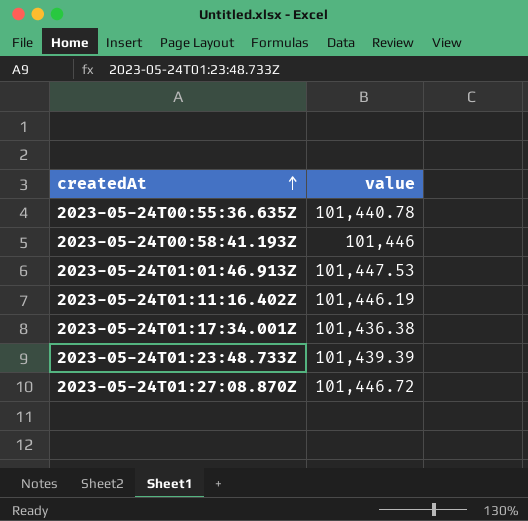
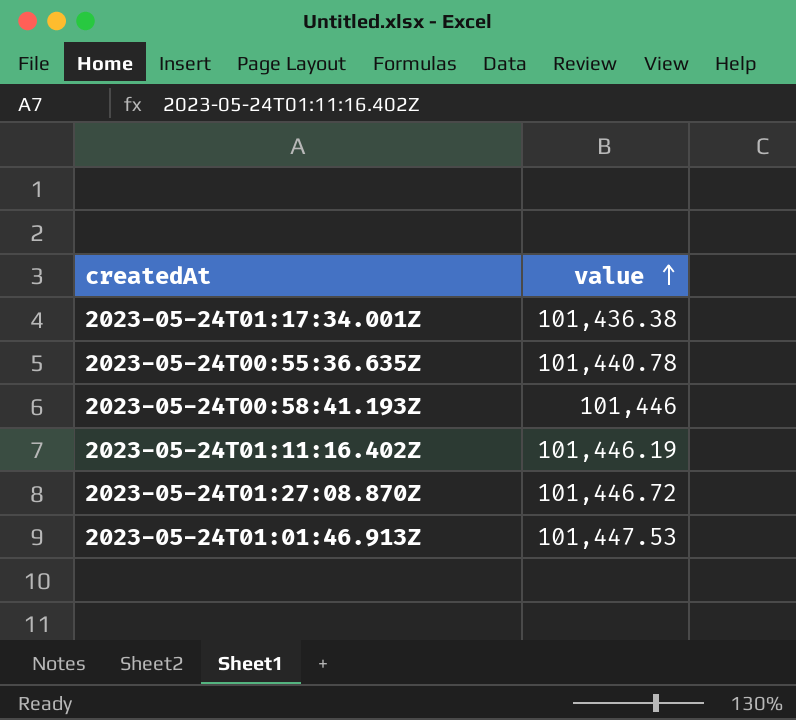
row order: createdAt ascending -> value ascending
row 2023-05-24T01:23:48.733Z: 101,439.39 -> none

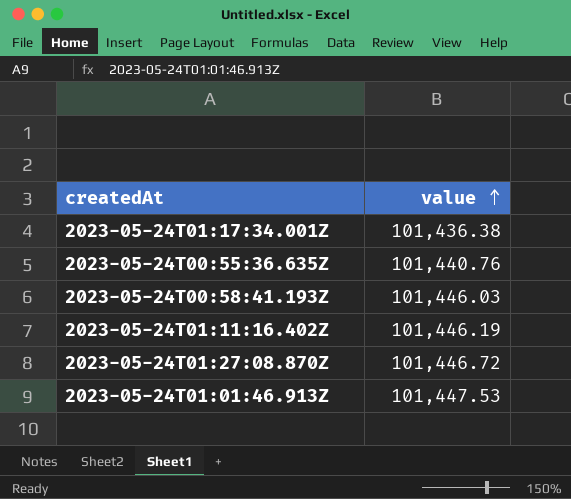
2023-05-24T00:55:36.635Z | value: 101,440.78 -> 101,440.76
2023-05-24T00:58:41.193Z | value: 101,446 -> 101,446.03

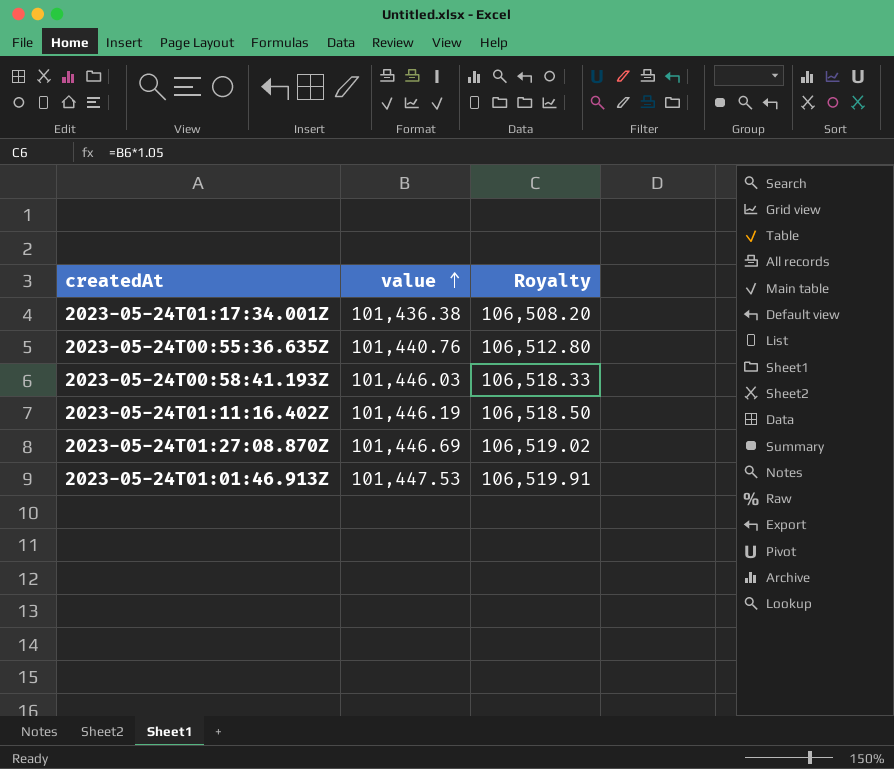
column Royalty | formula: none -> [value] * 1.05
2023-05-24T01:27:08.870Z | value: 101,446.72 -> 101,446.69

